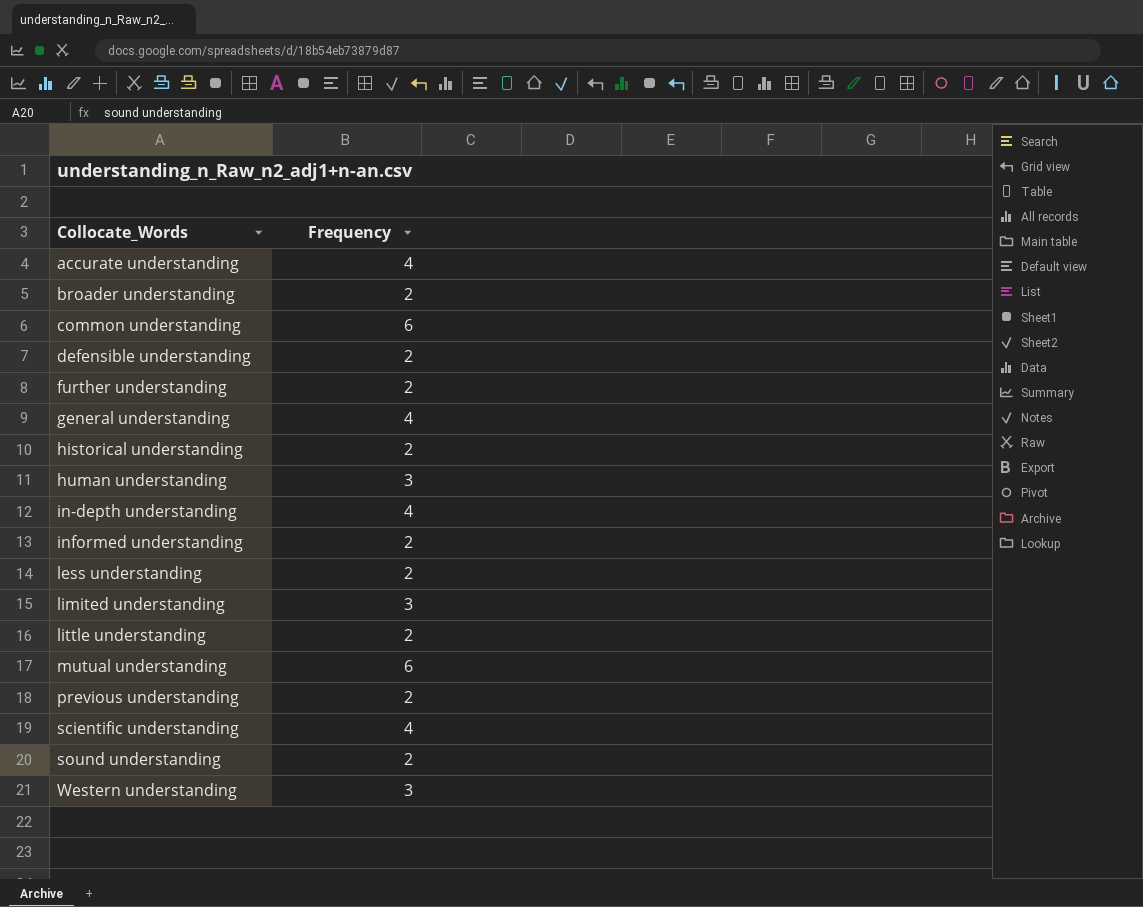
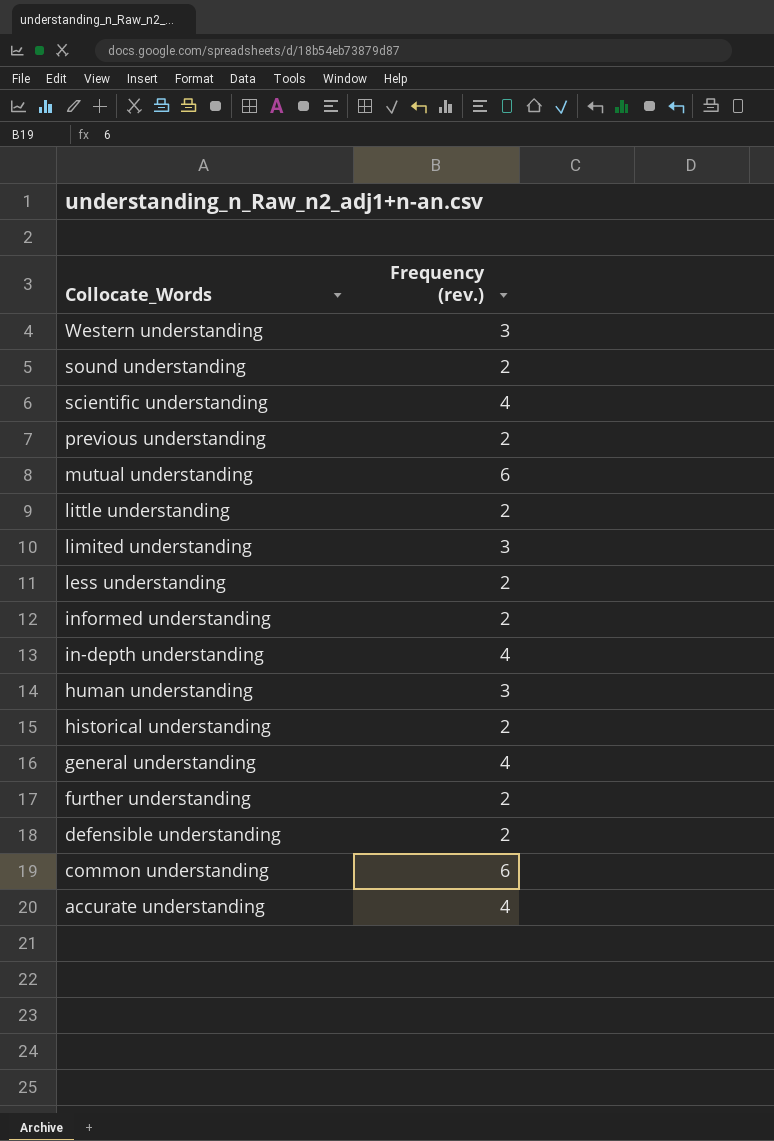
row order: Collocate_Words ascending -> Collocate_Words descending
column name: Frequency -> Frequency (rev.)
row broader understanding: 2 -> none

